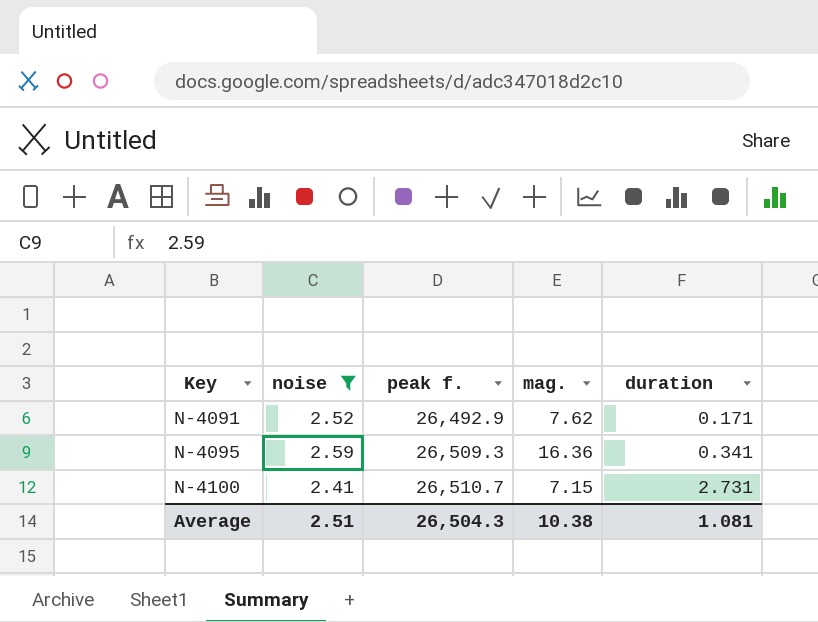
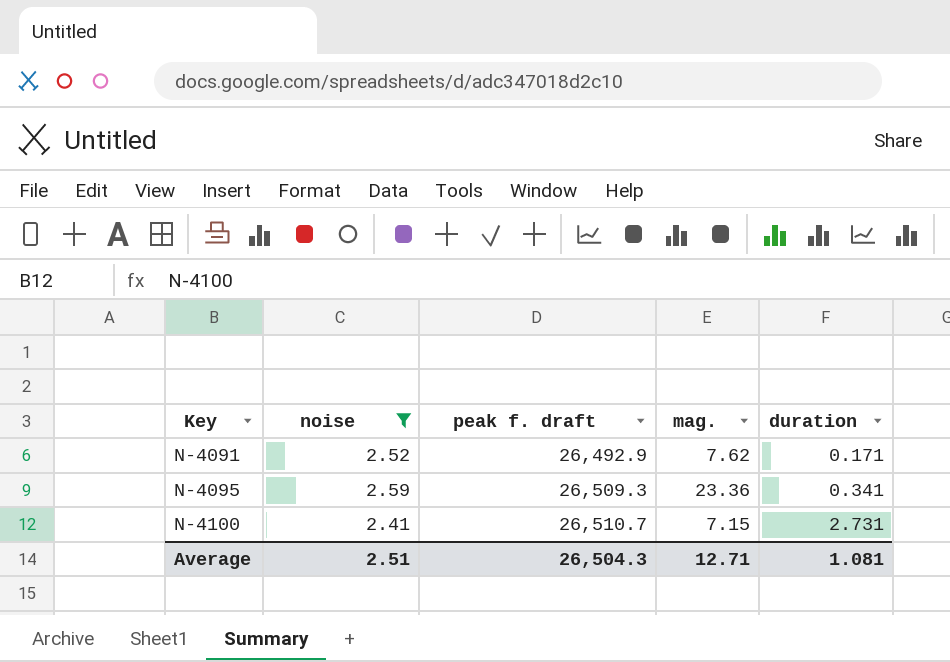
column name: peak f. -> peak f. draft
N-4095 | mag.: 16.36 -> 23.36
Average | mag.: 10.38 -> 12.71

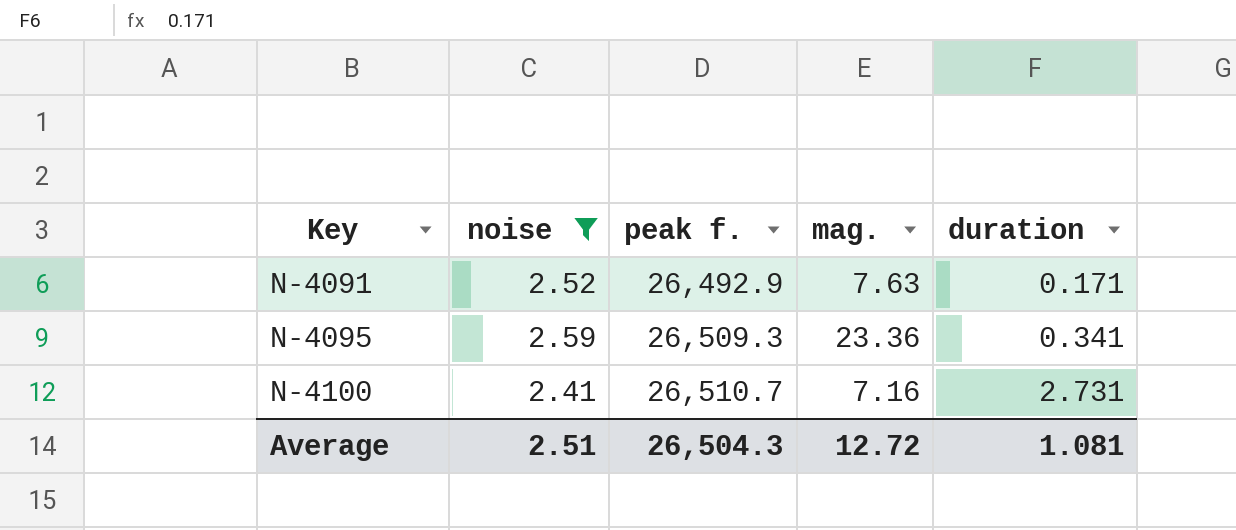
column name: peak f. draft -> peak f.
N-4091 | mag.: 7.62 -> 7.63
N-4100 | mag.: 7.15 -> 7.16
Average | mag.: 12.71 -> 12.72

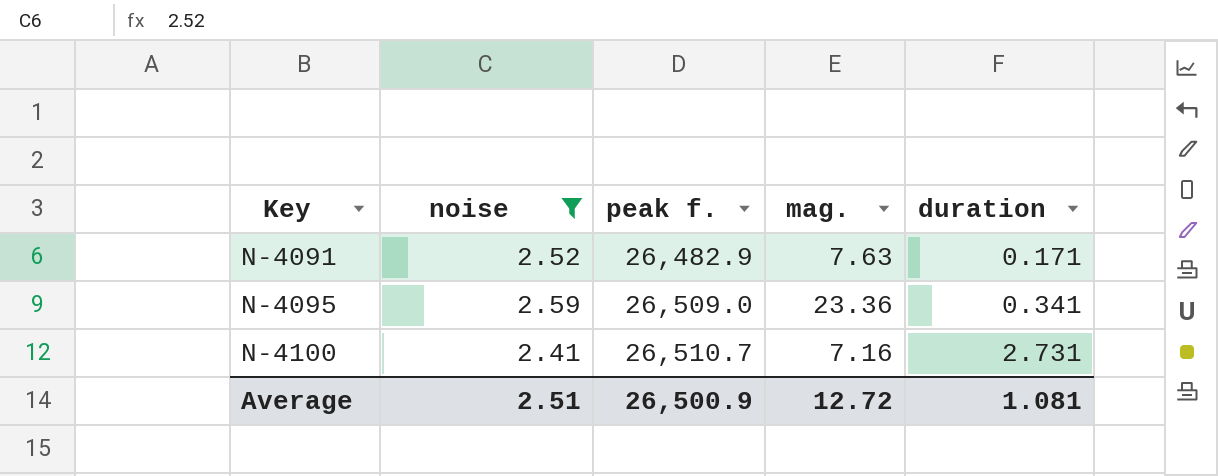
N-4091 | peak f.: 26,492.9 -> 26,482.9
N-4095 | peak f.: 26,509.3 -> 26,509.0
Average | peak f.: 26,504.3 -> 26,500.9

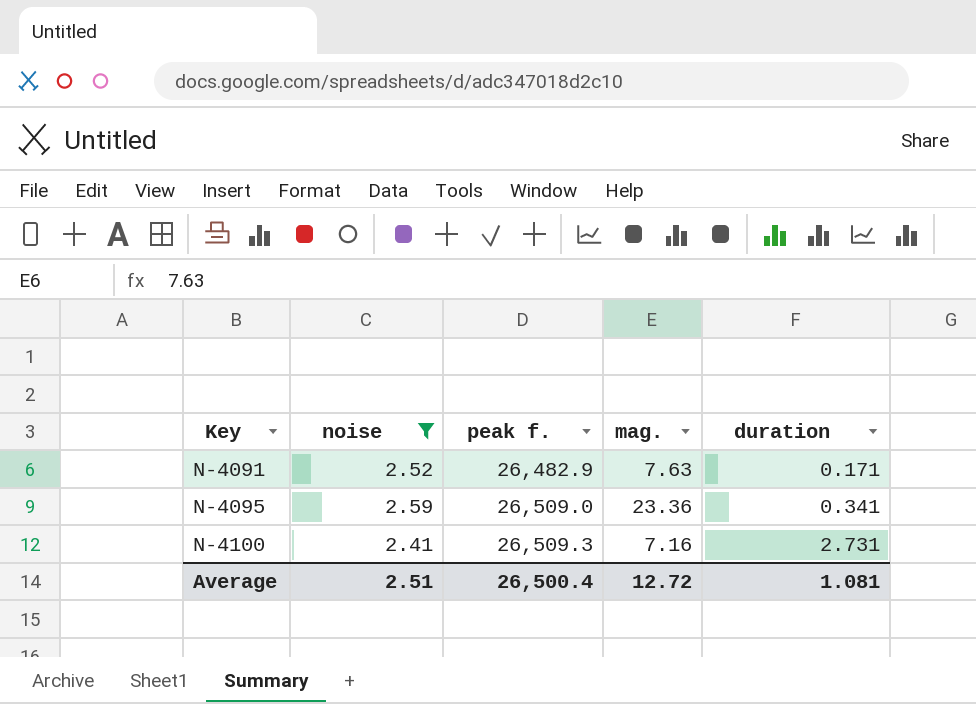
N-4100 | peak f.: 26,510.7 -> 26,509.3
Average | peak f.: 26,500.9 -> 26,500.4

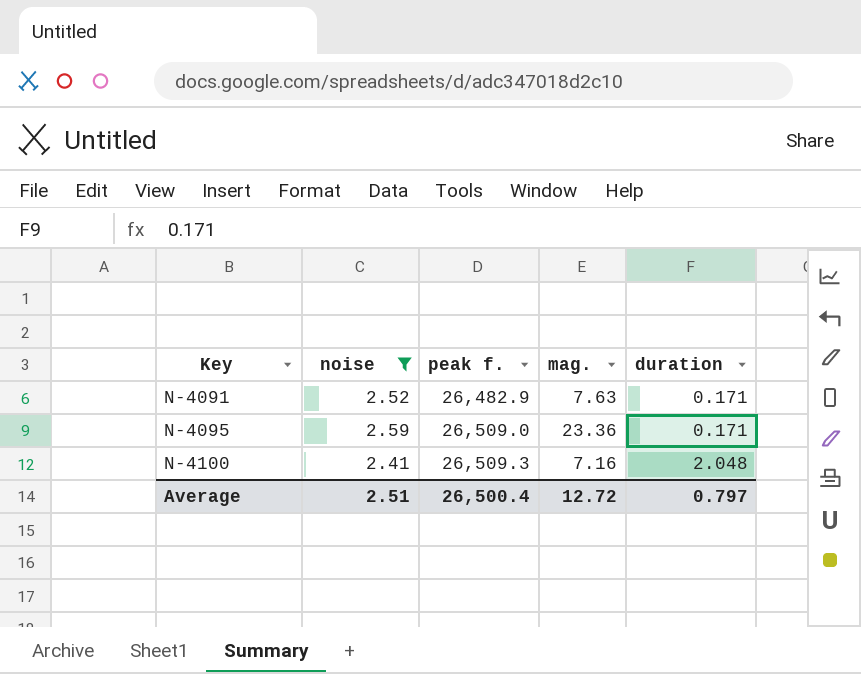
N-4095 | duration: 0.341 -> 0.171
N-4100 | duration: 2.731 -> 2.048
Average | duration: 1.081 -> 0.797

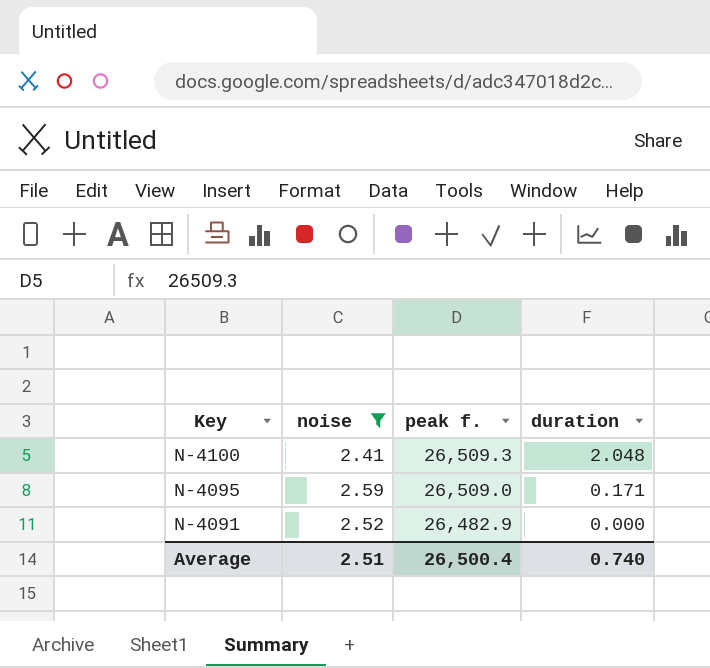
row order: Key ascending -> Key descending
column mag. | position: 4 -> none
N-4091 | duration: 0.171 -> 0.000
Average | duration: 0.797 -> 0.740

